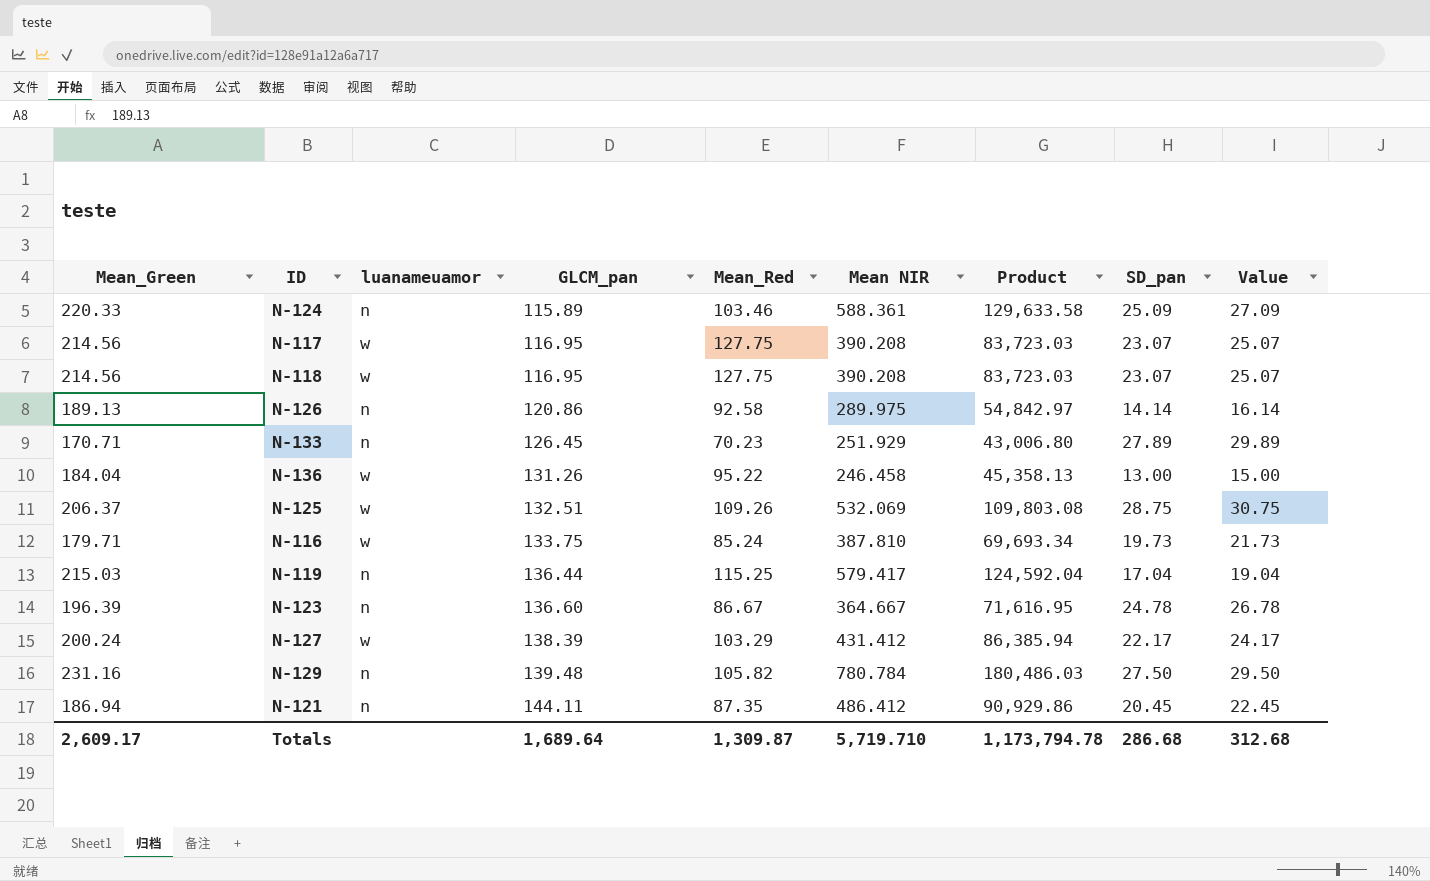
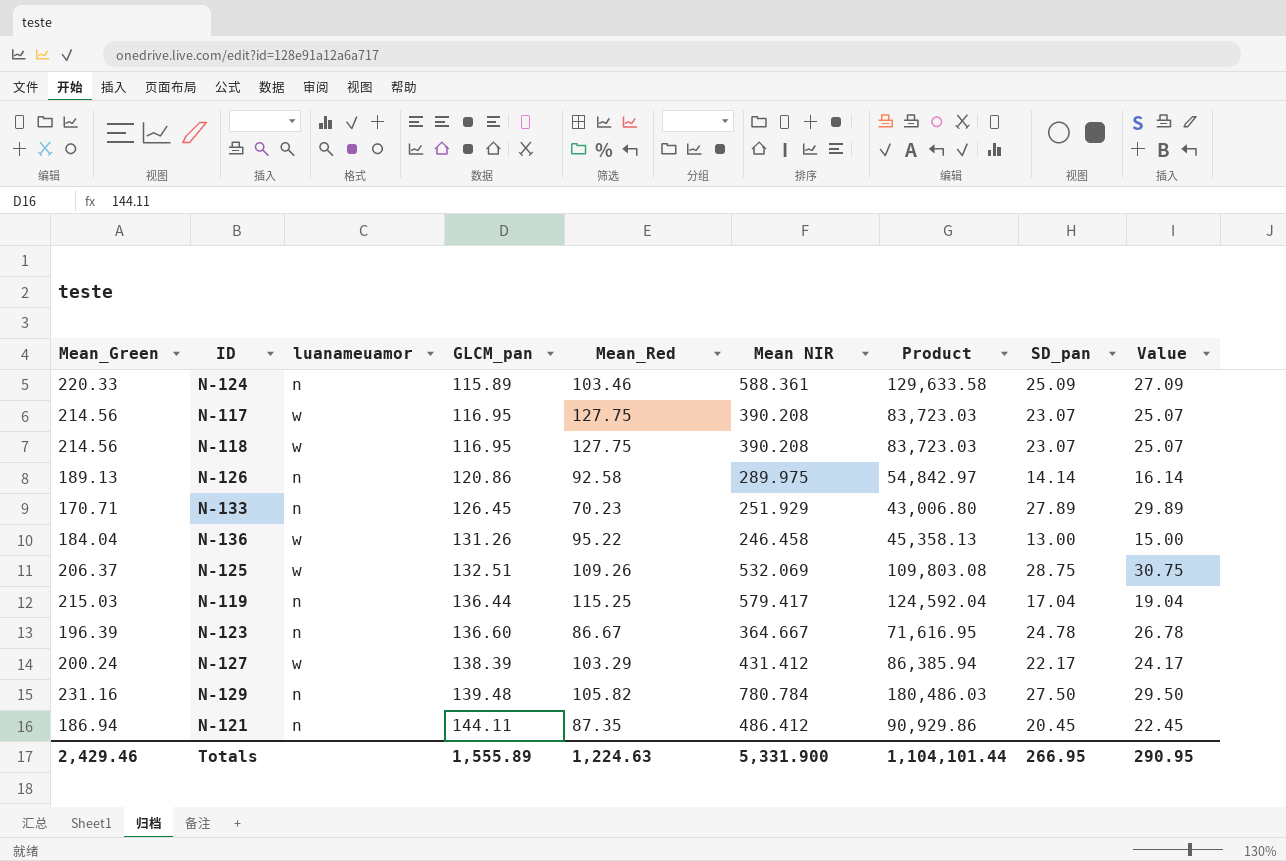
row N-116: 179.71 | w | 133.75 | 85.24 | 387.810 | 69,693.34 | 19.73 | 21.73 -> none
Totals | Mean_Green: 2,609.17 -> 2,429.46
Totals | GLCM_pan: 1,689.64 -> 1,555.89
Totals | Mean_Red: 1,309.87 -> 1,224.63
Totals | Mean NIR: 5,719.710 -> 5,331.900
Totals | Product: 1,173,794.78 -> 1,104,101.44
Totals | SD_pan: 286.68 -> 266.95
Totals | Value: 312.68 -> 290.95

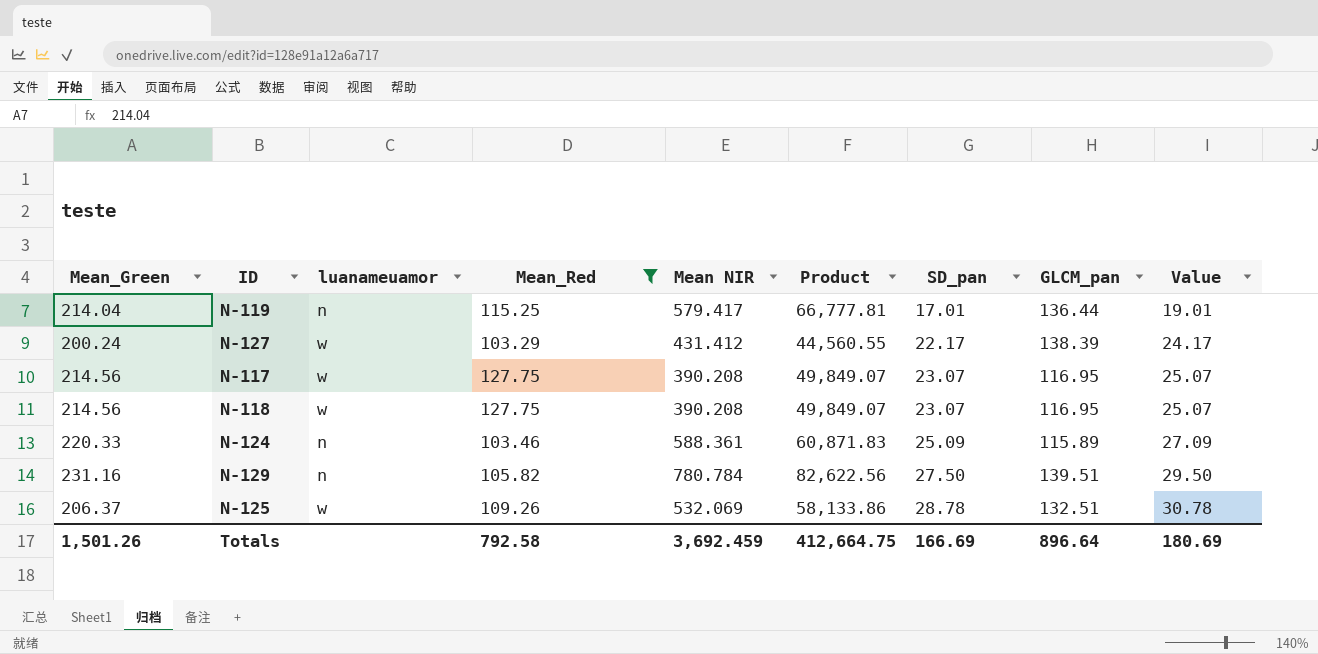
filter: none -> Mean_Red >= 103.29
row order: GLCM_pan ascending -> SD_pan ascending
column Product | formula: [Mean_Green] * [Mean NIR] -> [Mean_Red] * [Mean NIR]
column GLCM_pan | position: 4 -> 8
N-119 | Mean_Green: 215.03 -> 214.04
N-119 | SD_pan: 17.04 -> 17.01
N-119 | Value: 19.04 -> 19.01
N-129 | GLCM_pan: 139.48 -> 139.51
N-125 | SD_pan: 28.75 -> 28.78
N-125 | Value: 30.75 -> 30.78
Totals | Mean_Green: 2,429.46 -> 1,501.26
Totals | Mean_Red: 1,224.63 -> 792.58
Totals | Mean NIR: 5,331.900 -> 3,692.459
Totals | Product: 1,104,101.44 -> 412,664.75
Totals | SD_pan: 266.95 -> 166.69
Totals | GLCM_pan: 1,555.89 -> 896.64
Totals | Value: 290.95 -> 180.69

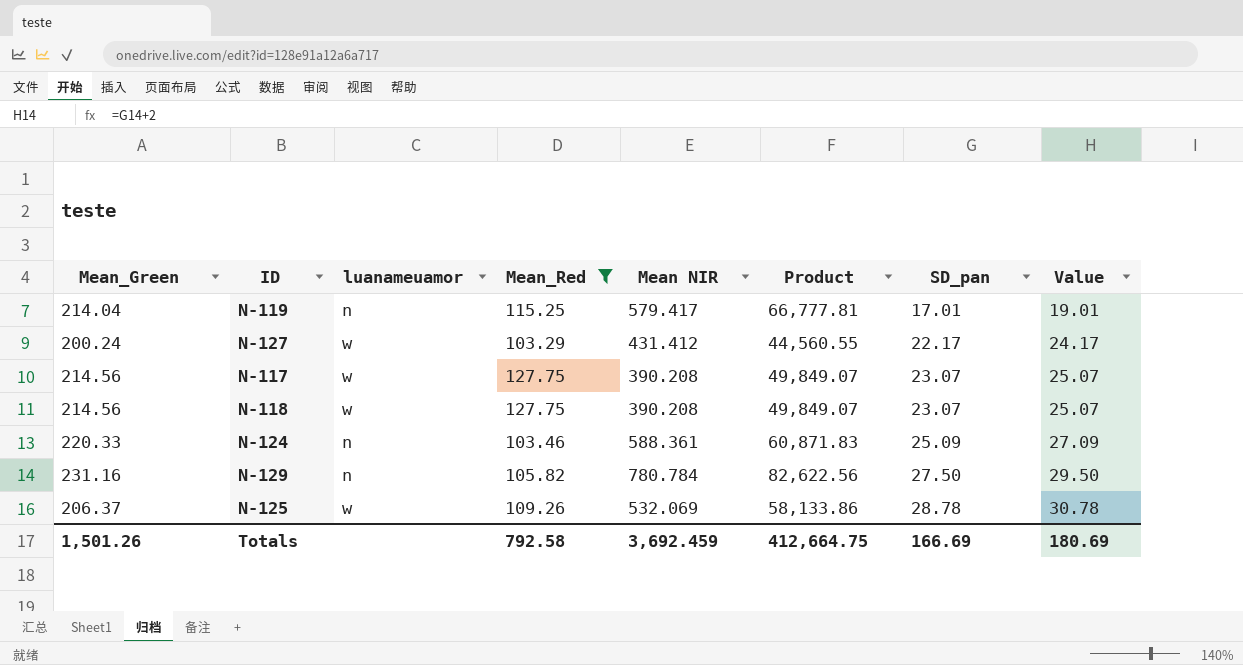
column GLCM_pan | position: 8 -> none

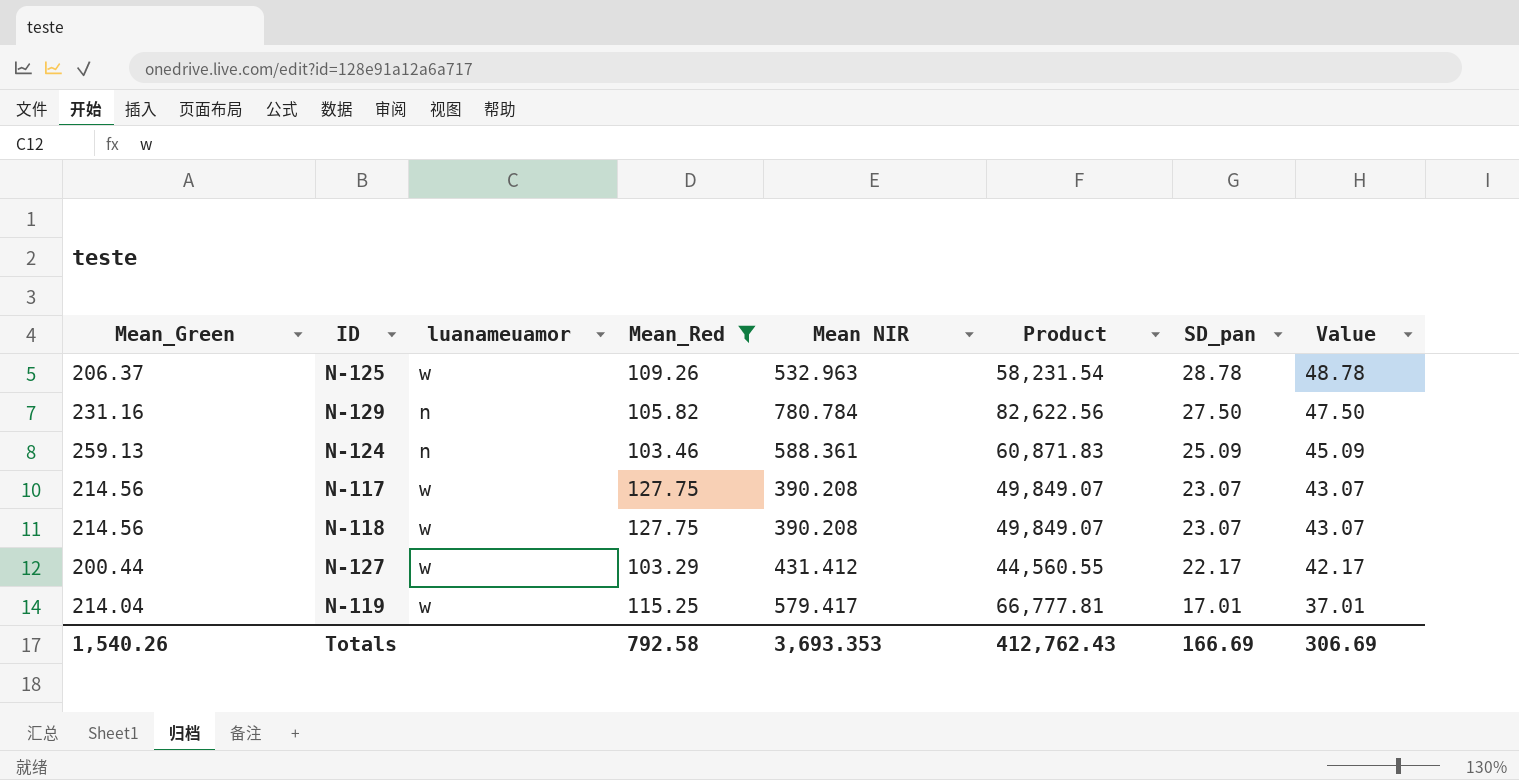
row order: SD_pan ascending -> SD_pan descending
column Value | formula: [SD_pan] + 2 -> [SD_pan] + 20
N-125 | Mean NIR: 532.069 -> 532.963
N-125 | Product: 58,133.86 -> 58,231.54
N-124 | Mean_Green: 220.33 -> 259.13
N-127 | Mean_Green: 200.24 -> 200.44
N-119 | luanameuamor: n -> w
Totals | Mean_Green: 1,501.26 -> 1,540.26
Totals | Mean NIR: 3,692.459 -> 3,693.353
Totals | Product: 412,664.75 -> 412,762.43
Totals | Value: 180.69 -> 306.69

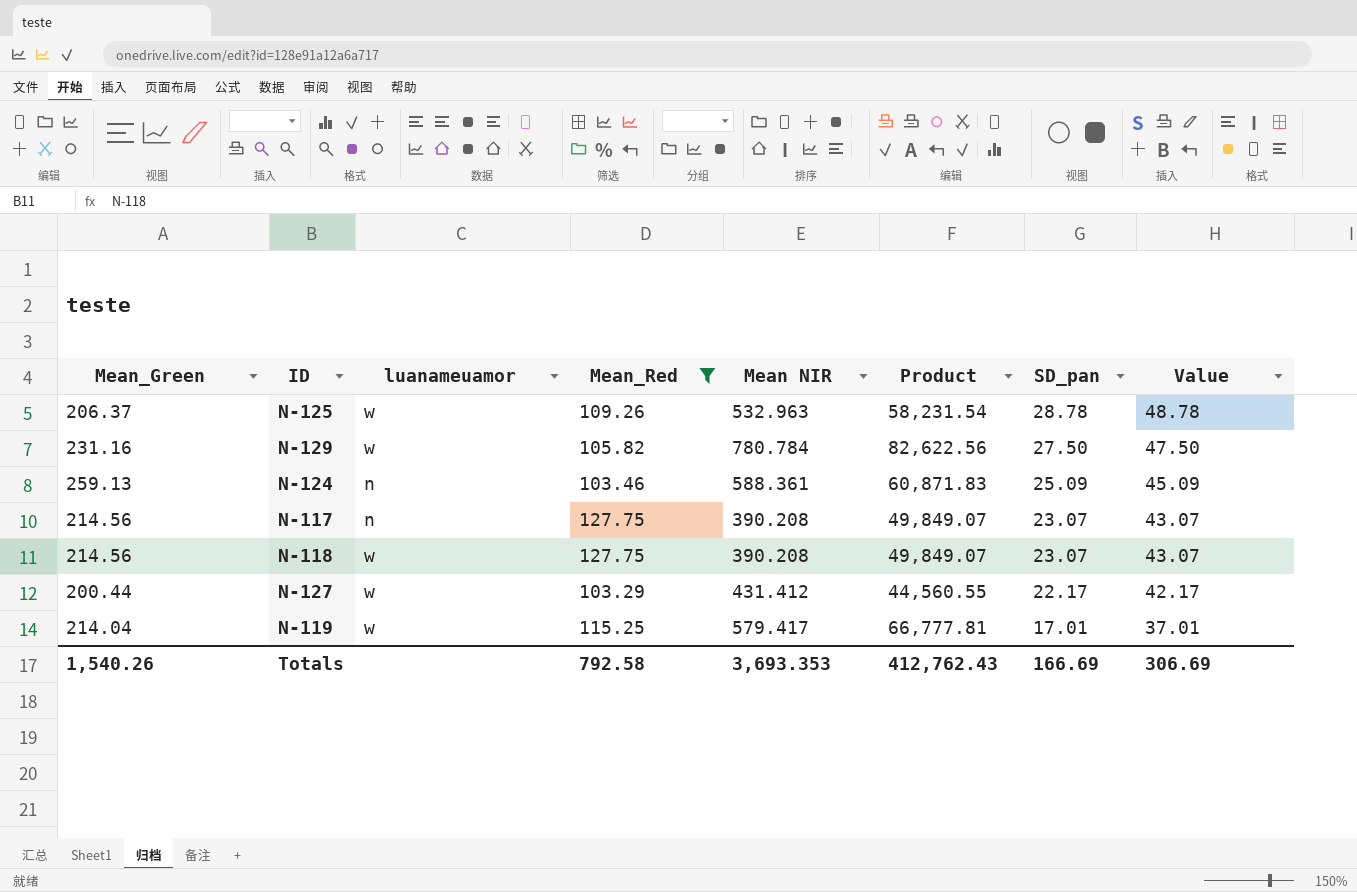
N-129 | luanameuamor: n -> w
N-117 | luanameuamor: w -> n

